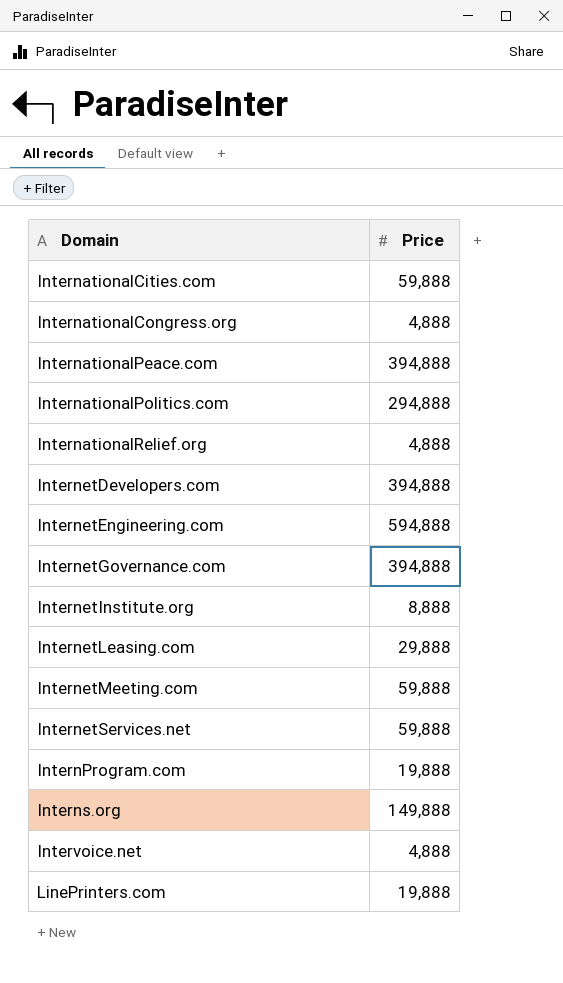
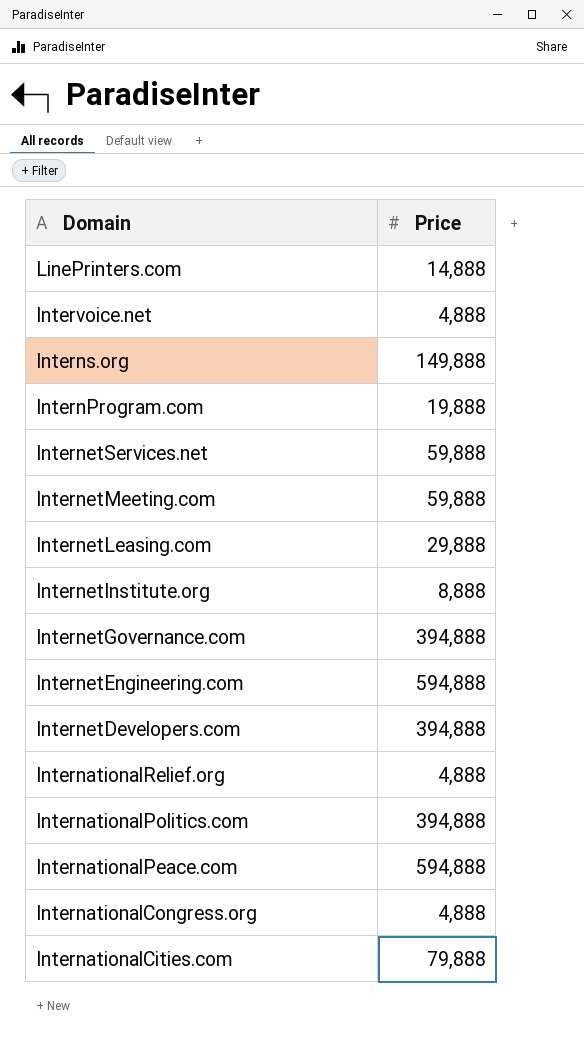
row order: Domain ascending -> Domain descending
LinePrinters.com | Price: 19,888 -> 14,888
InternationalPolitics.com | Price: 294,888 -> 394,888
InternationalPeace.com | Price: 394,888 -> 594,888
InternationalCities.com | Price: 59,888 -> 79,888

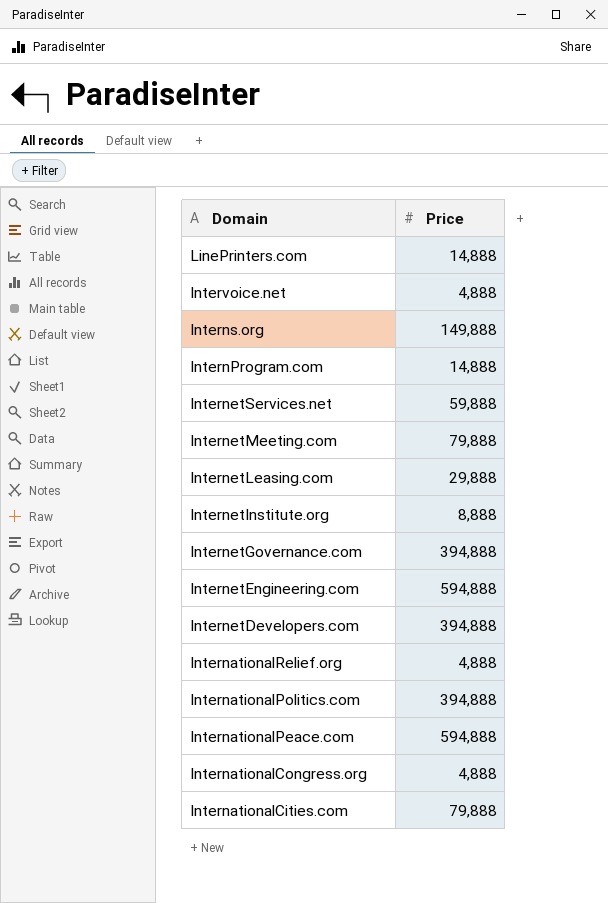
InternProgram.com | Price: 19,888 -> 14,888
InternetMeeting.com | Price: 59,888 -> 79,888

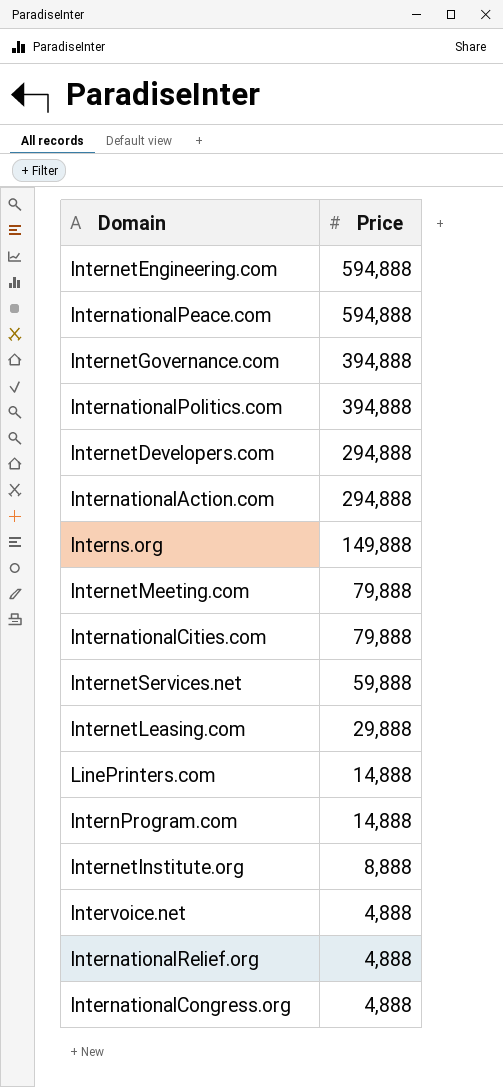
row order: Domain descending -> Price descending
InternetDevelopers.com | Price: 394,888 -> 294,888
row InternationalAction.com: none -> 294,888

